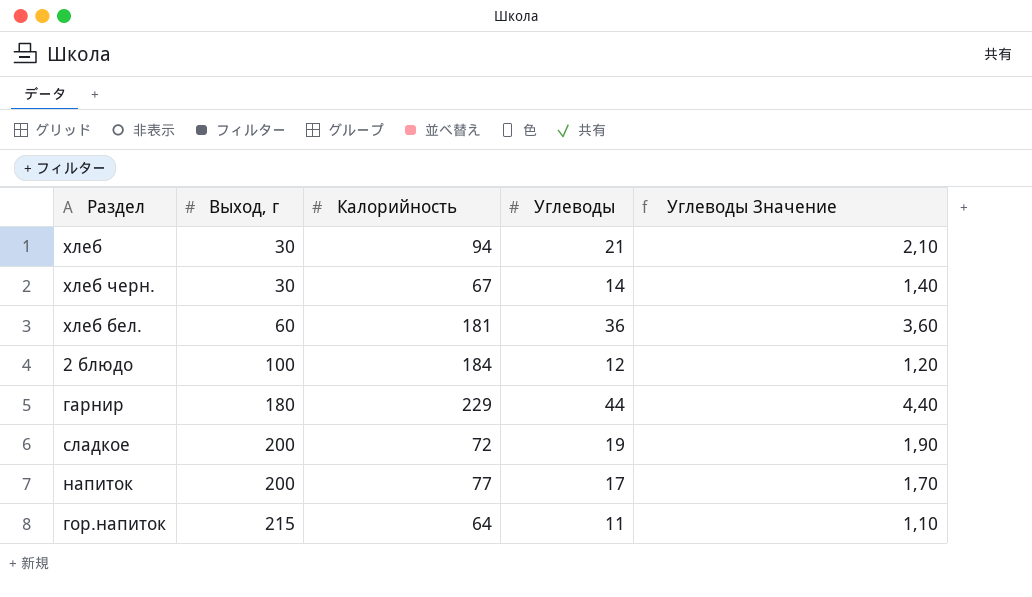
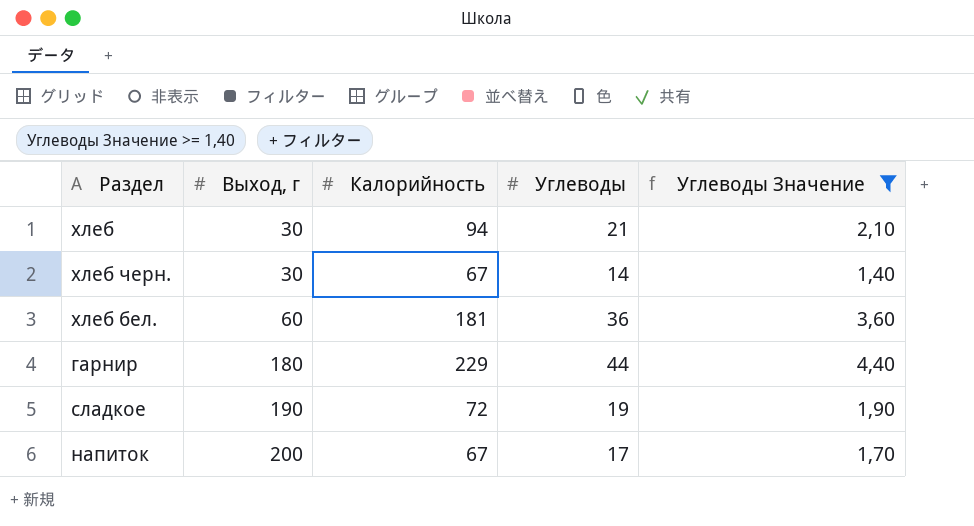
filter: none -> Углеводы Значение >= 1,40
сладкое | Выход, г: 200 -> 190
напиток | Калорийность: 77 -> 67

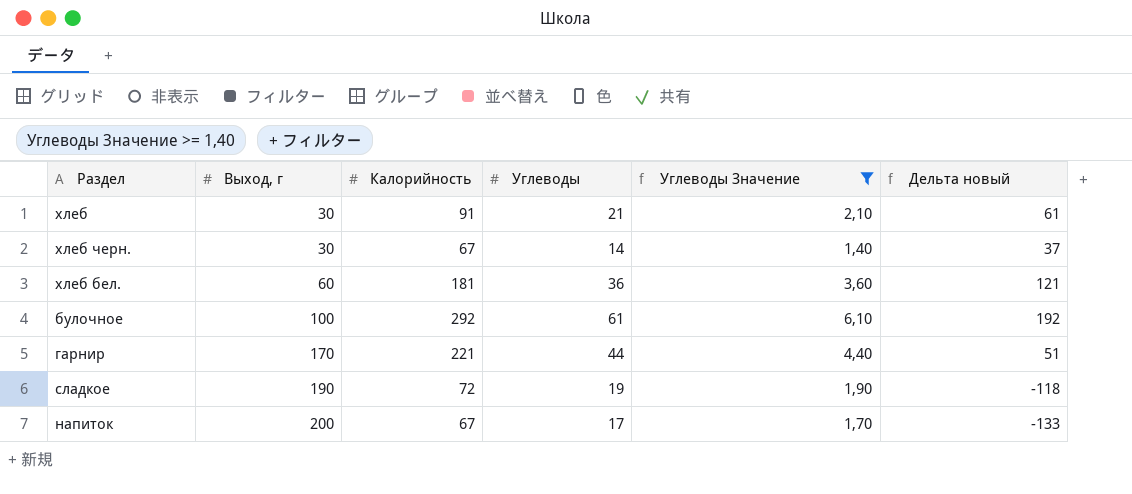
column Дельта новый | formula: none -> [Калорийность] - [Выход, г]
хлеб | Калорийность: 94 -> 91
row булочное: none -> 100 | 292 | 61 | 6,10 | 192
гарнир | Выход, г: 180 -> 170
гарнир | Калорийность: 229 -> 221

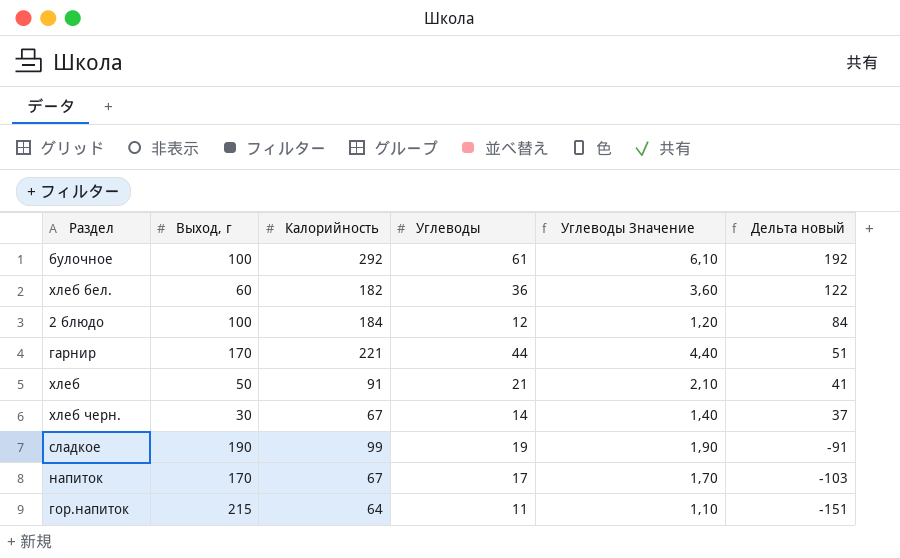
filter: Углеводы Значение >= 1,40 -> none
row order: Выход, г ascending -> Дельта новый descending
хлеб бел. | Калорийность: 181 -> 182
хлеб бел. | Дельта новый: 121 -> 122
хлеб | Выход, г: 30 -> 50
хлеб | Дельта новый: 61 -> 41
сладкое | Калорийность: 72 -> 99
сладкое | Дельта новый: -118 -> -91
напиток | Выход, г: 200 -> 170
напиток | Дельта новый: -133 -> -103

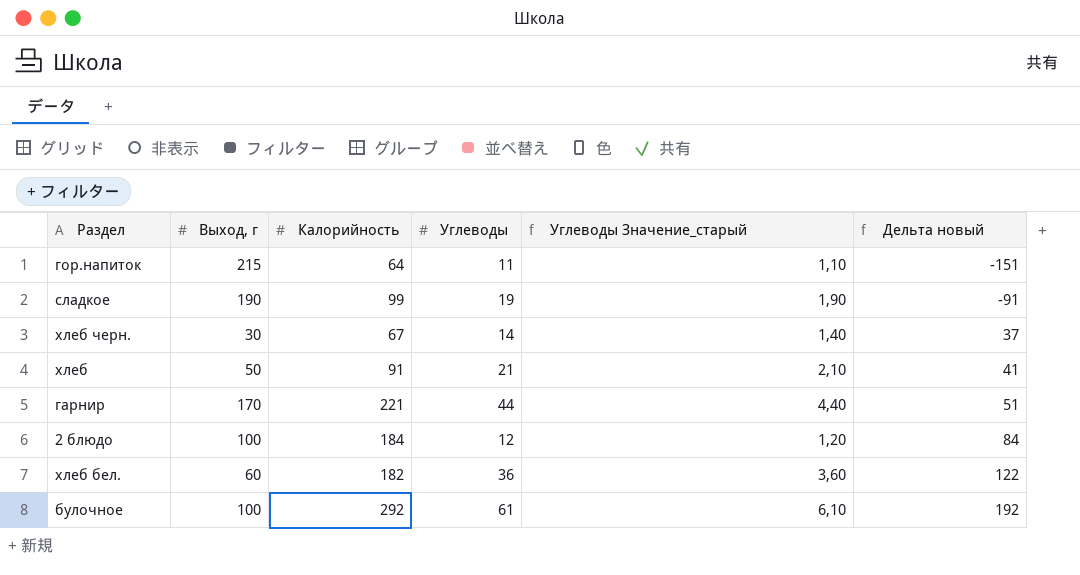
row order: Дельта новый descending -> Дельта новый ascending
column name: Углеводы Значение -> Углеводы Значение_старый
row напиток: 170 | 67 | 17 | 1,70 | -103 -> none

